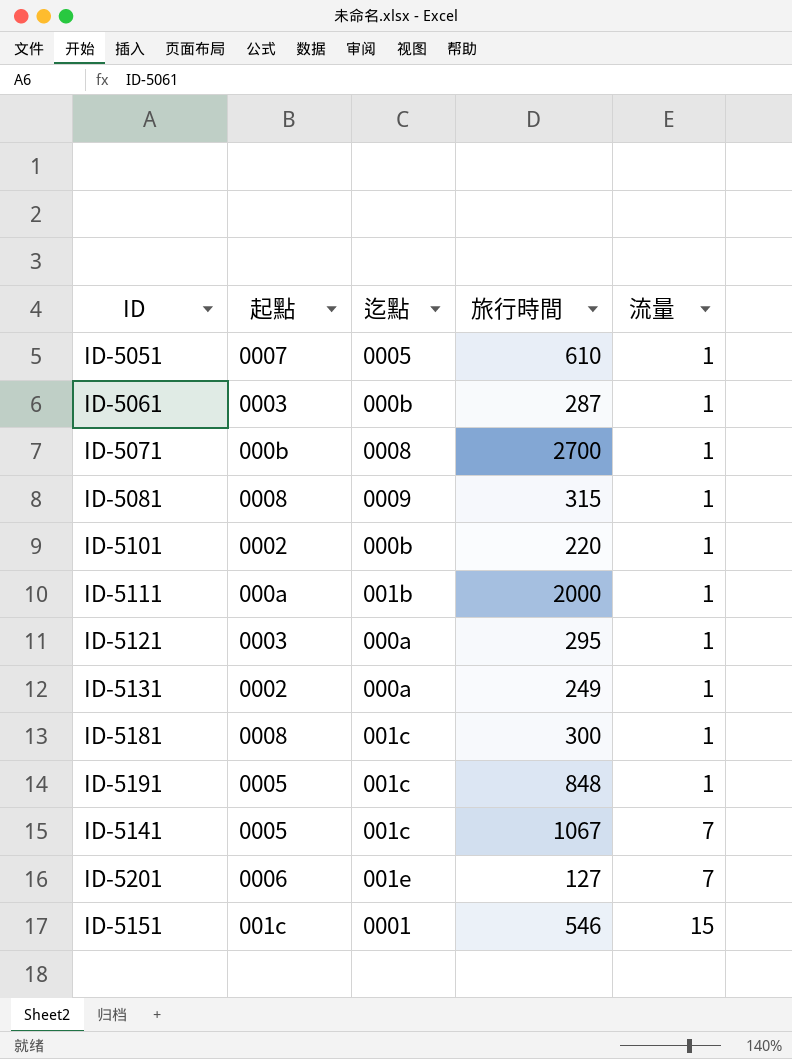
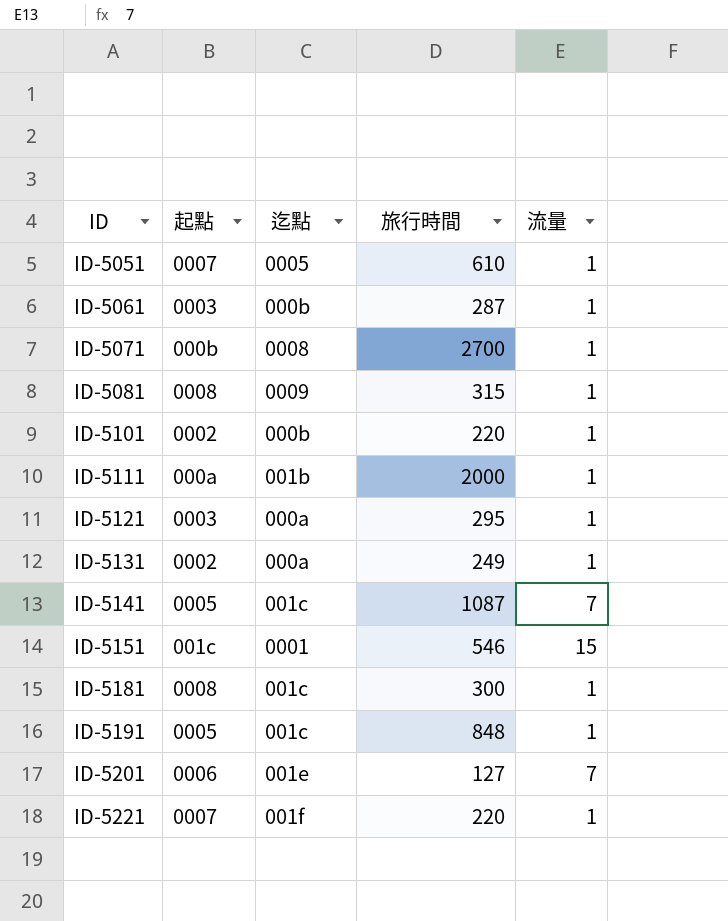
row order: 流量 ascending -> ID ascending
ID-5141 | 旅行時間: 1067 -> 1087
row ID-5221: none -> 0007 | 001f | 220 | 1

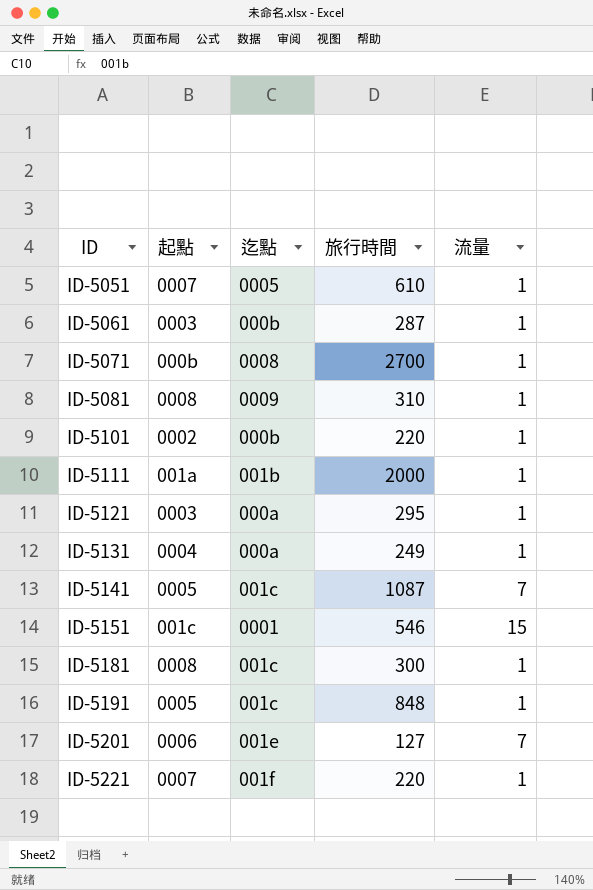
ID-5081 | 旅行時間: 315 -> 310
ID-5111 | 起點: 000a -> 001a
ID-5131 | 起點: 0002 -> 0004

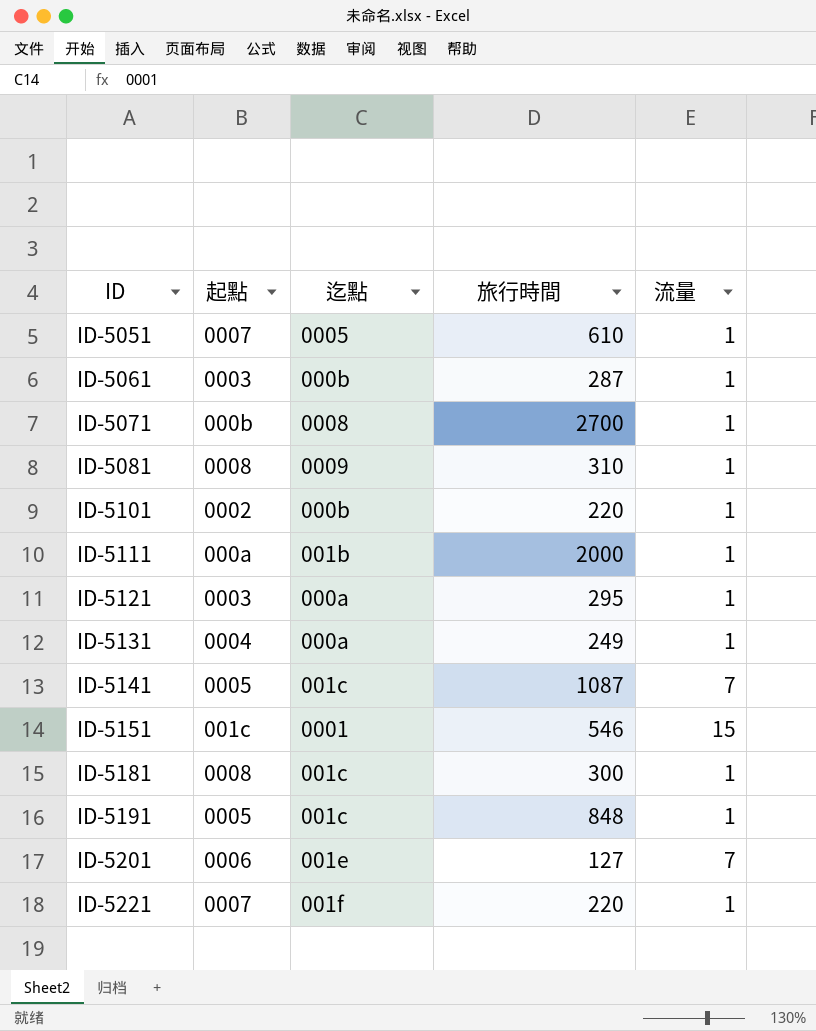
ID-5111 | 起點: 001a -> 000a

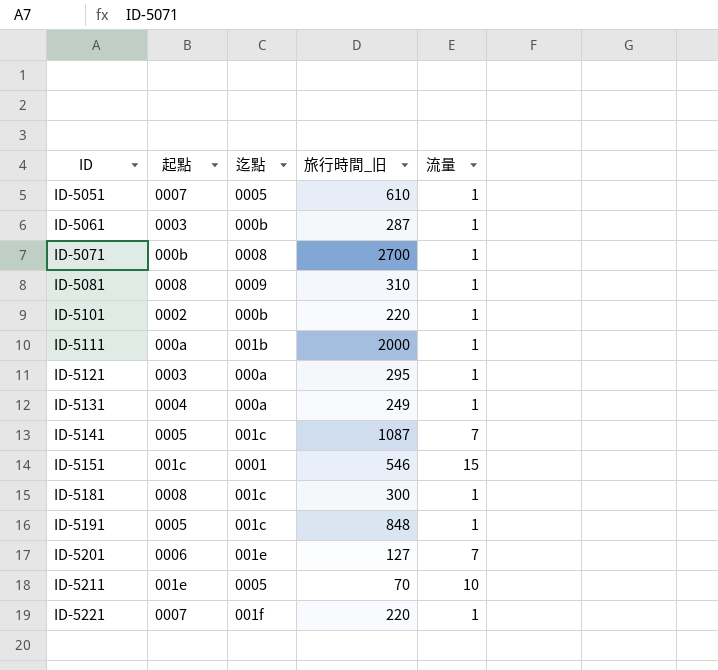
column name: 旅行時間 -> 旅行時間_旧
row ID-5211: none -> 001e | 0005 | 70 | 10

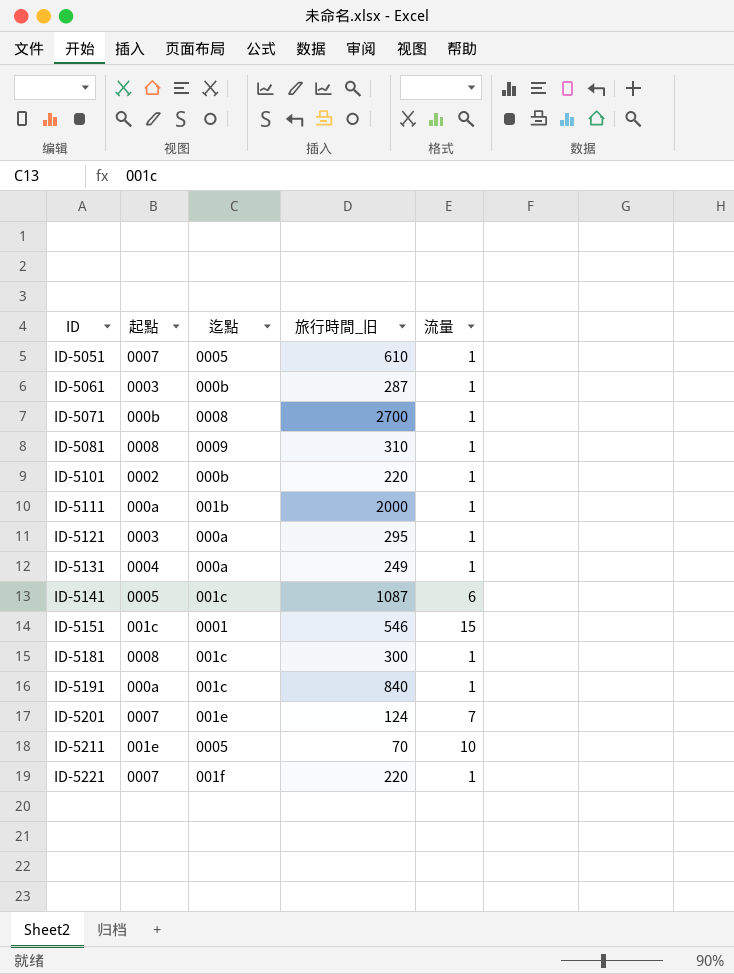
ID-5141 | 流量: 7 -> 6
ID-5191 | 起點: 0005 -> 000a
ID-5191 | 旅行時間_旧: 848 -> 840
ID-5201 | 起點: 0006 -> 0007
ID-5201 | 旅行時間_旧: 127 -> 124

